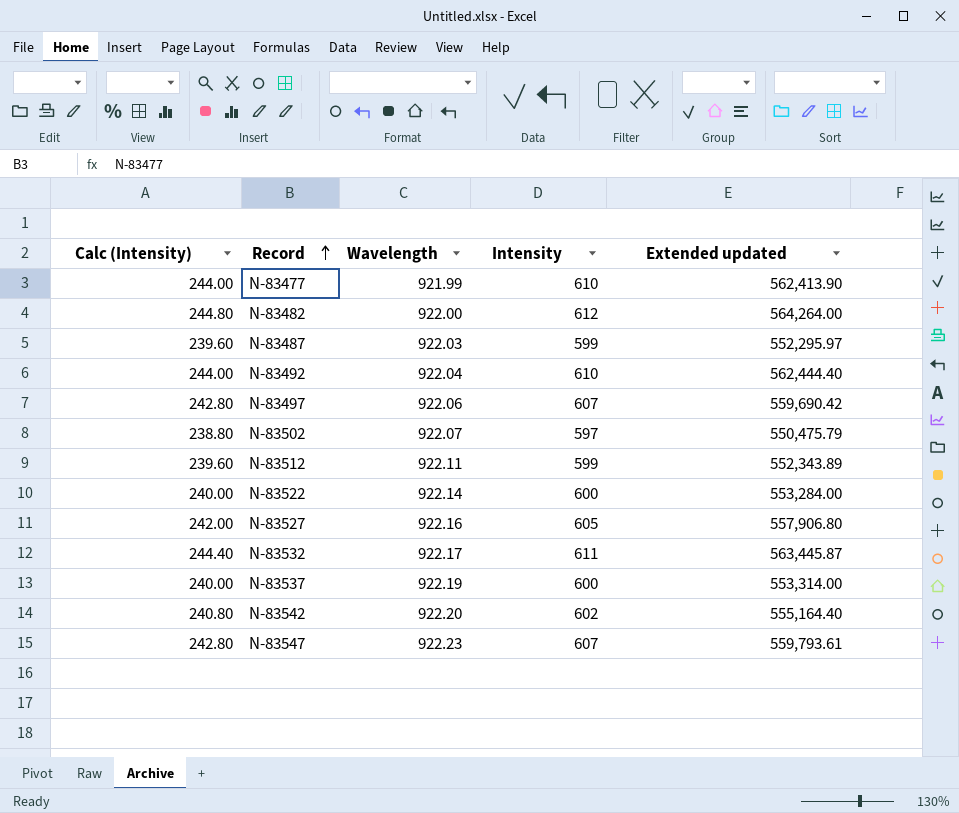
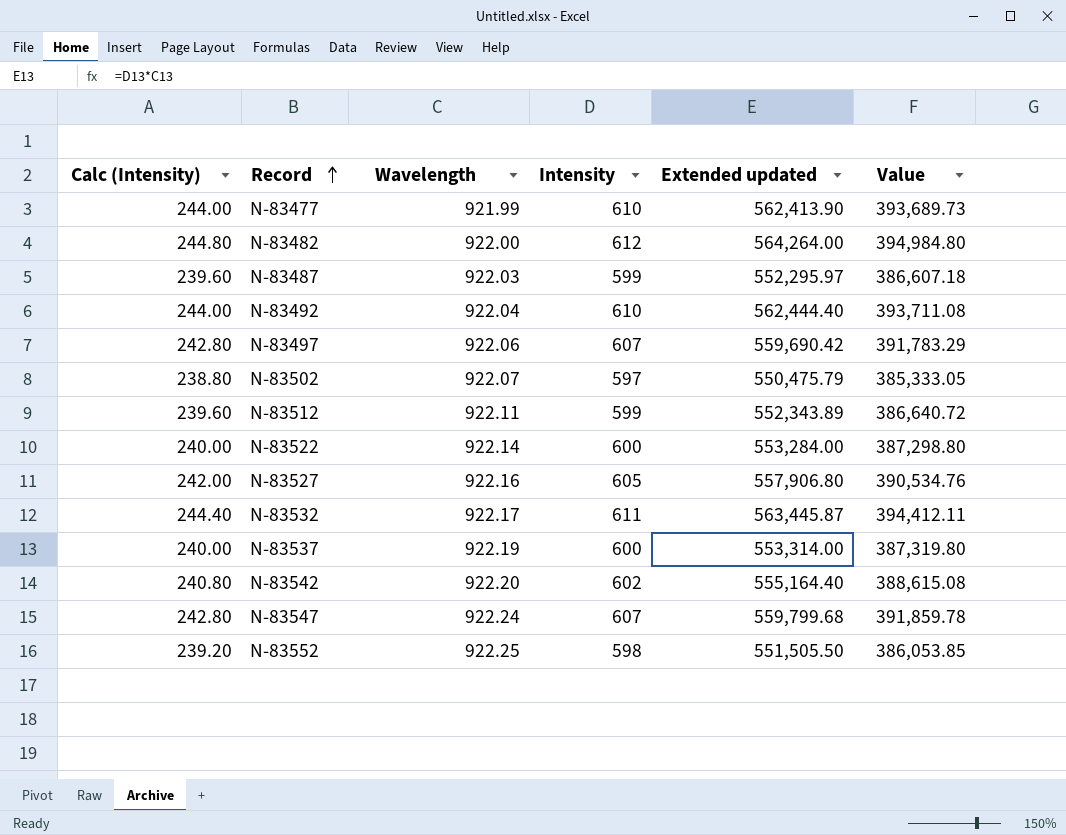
column Value | formula: none -> [Extended updated] * 0.7
N-83547 | Wavelength: 922.23 -> 922.24
N-83547 | Extended updated: 559,793.61 -> 559,799.68
row N-83552: none -> 239.20 | 922.25 | 598 | 551,505.50 | 386,053.85

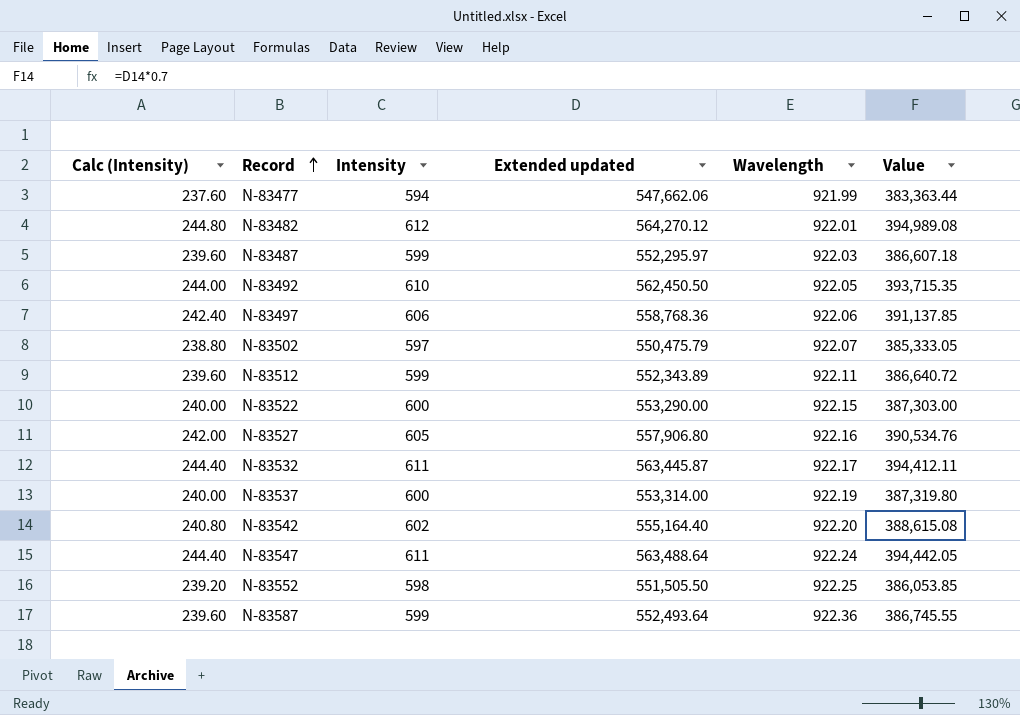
column Wavelength | position: 3 -> 5
N-83477 | Calc (Intensity): 244.00 -> 237.60
N-83477 | Intensity: 610 -> 594
N-83477 | Extended updated: 562,413.90 -> 547,662.06
N-83477 | Value: 393,689.73 -> 383,363.44
N-83482 | Extended updated: 564,264.00 -> 564,270.12
N-83482 | Wavelength: 922.00 -> 922.01
N-83482 | Value: 394,984.80 -> 394,989.08
N-83492 | Extended updated: 562,444.40 -> 562,450.50
N-83492 | Wavelength: 922.04 -> 922.05
N-83492 | Value: 393,711.08 -> 393,715.35
N-83497 | Calc (Intensity): 242.80 -> 242.40
N-83497 | Intensity: 607 -> 606
N-83497 | Extended updated: 559,690.42 -> 558,768.36
N-83497 | Value: 391,783.29 -> 391,137.85
N-83522 | Extended updated: 553,284.00 -> 553,290.00
N-83522 | Wavelength: 922.14 -> 922.15
N-83522 | Value: 387,298.80 -> 387,303.00
N-83547 | Calc (Intensity): 242.80 -> 244.40
N-83547 | Intensity: 607 -> 611
N-83547 | Extended updated: 559,799.68 -> 563,488.64
N-83547 | Value: 391,859.78 -> 394,442.05
row N-83587: none -> 239.60 | 599 | 552,493.64 | 922.36 | 386,745.55

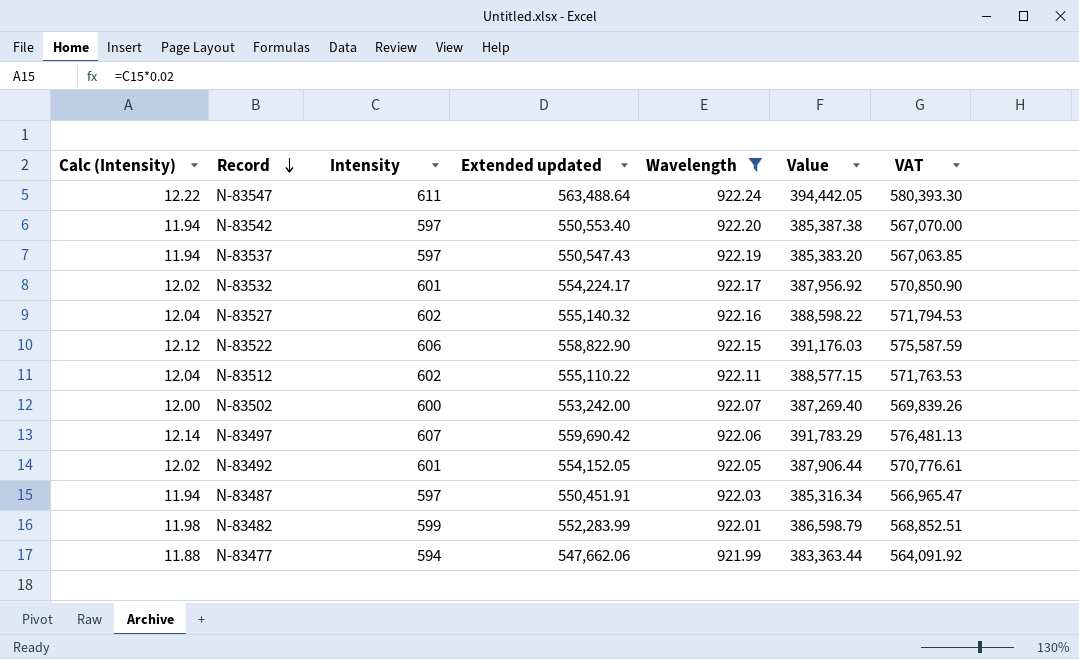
filter: none -> Wavelength <= 922.24
row order: Record ascending -> Record descending
column Calc (Intensity) | formula: [Intensity] * 0.4 -> [Intensity] * 0.02
column VAT | formula: none -> [Extended updated] * 1.03
N-83542 | Intensity: 602 -> 597
N-83542 | Extended updated: 555,164.40 -> 550,553.40
N-83542 | Value: 388,615.08 -> 385,387.38
N-83537 | Intensity: 600 -> 597
N-83537 | Extended updated: 553,314.00 -> 550,547.43
N-83537 | Value: 387,319.80 -> 385,383.20
N-83532 | Intensity: 611 -> 601
N-83532 | Extended updated: 563,445.87 -> 554,224.17
N-83532 | Value: 394,412.11 -> 387,956.92
N-83527 | Intensity: 605 -> 602
N-83527 | Extended updated: 557,906.80 -> 555,140.32
N-83527 | Value: 390,534.76 -> 388,598.22
N-83522 | Intensity: 600 -> 606
N-83522 | Extended updated: 553,290.00 -> 558,822.90
N-83522 | Value: 387,303.00 -> 391,176.03
N-83512 | Intensity: 599 -> 602
N-83512 | Extended updated: 552,343.89 -> 555,110.22
N-83512 | Value: 386,640.72 -> 388,577.15
N-83502 | Intensity: 597 -> 600
N-83502 | Extended updated: 550,475.79 -> 553,242.00
N-83502 | Value: 385,333.05 -> 387,269.40
N-83497 | Intensity: 606 -> 607
N-83497 | Extended updated: 558,768.36 -> 559,690.42
N-83497 | Value: 391,137.85 -> 391,783.29
N-83492 | Intensity: 610 -> 601
N-83492 | Extended updated: 562,450.50 -> 554,152.05
N-83492 | Value: 393,715.35 -> 387,906.44
N-83487 | Intensity: 599 -> 597
N-83487 | Extended updated: 552,295.97 -> 550,451.91
N-83487 | Value: 386,607.18 -> 385,316.34
N-83482 | Intensity: 612 -> 599
N-83482 | Extended updated: 564,270.12 -> 552,283.99
N-83482 | Value: 394,989.08 -> 386,598.79

